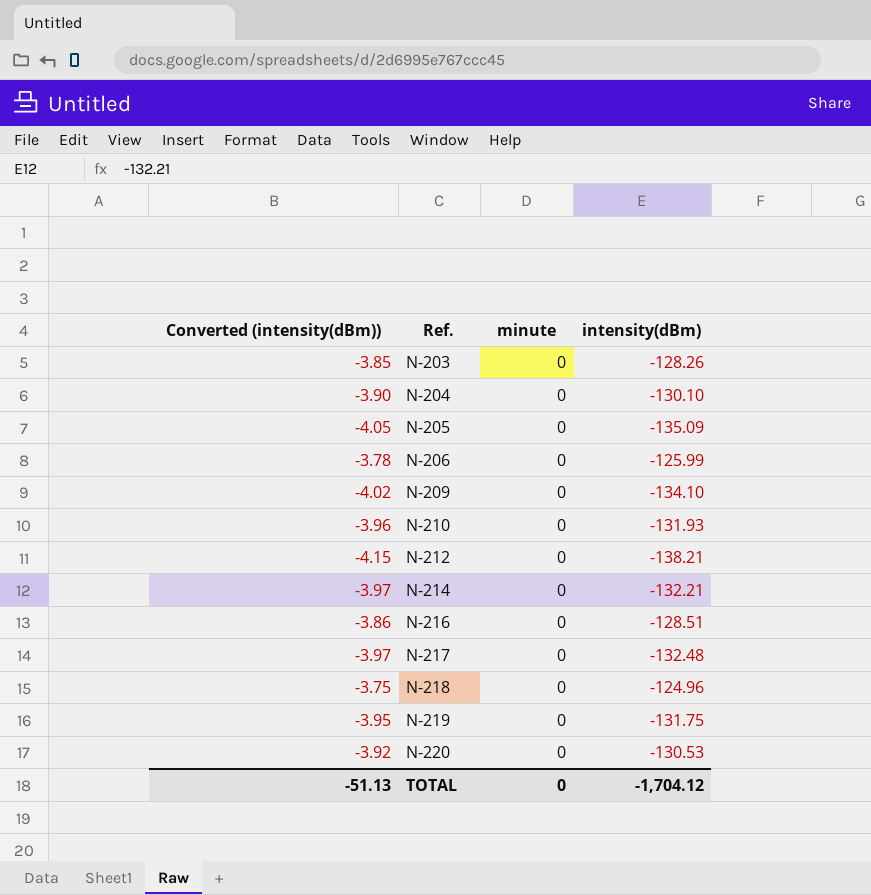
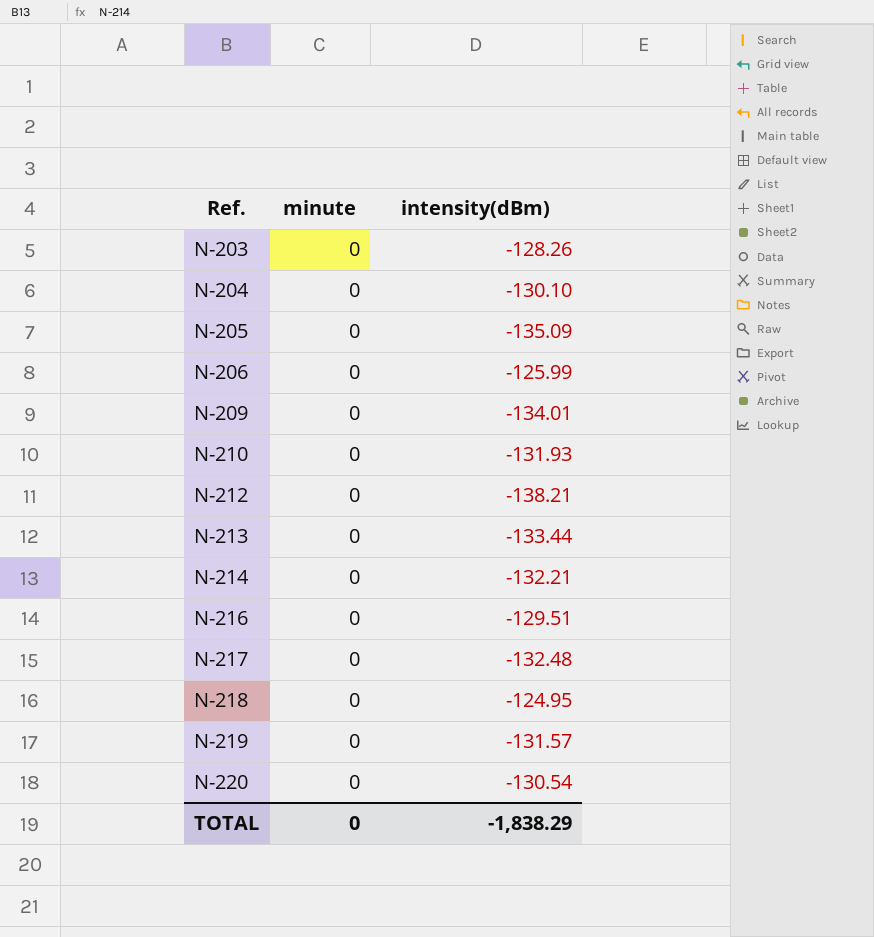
column Converted (intensity(dBm)) | formula: [intensity(dBm)] * 0.03 -> none
N-209 | intensity(dBm): -134.10 -> -134.01
row N-213: none -> 0 | -133.44
N-216 | intensity(dBm): -128.51 -> -129.51
N-218 | intensity(dBm): -124.96 -> -124.95
N-219 | intensity(dBm): -131.75 -> -131.57
N-220 | intensity(dBm): -130.53 -> -130.54
TOTAL | intensity(dBm): -1,704.12 -> -1,838.29

